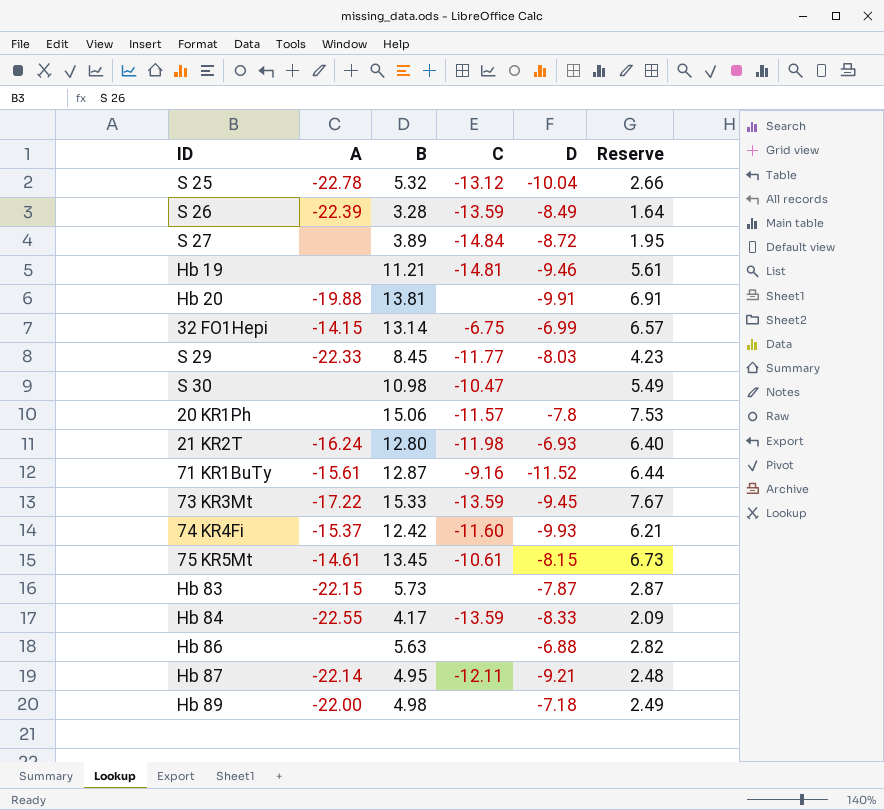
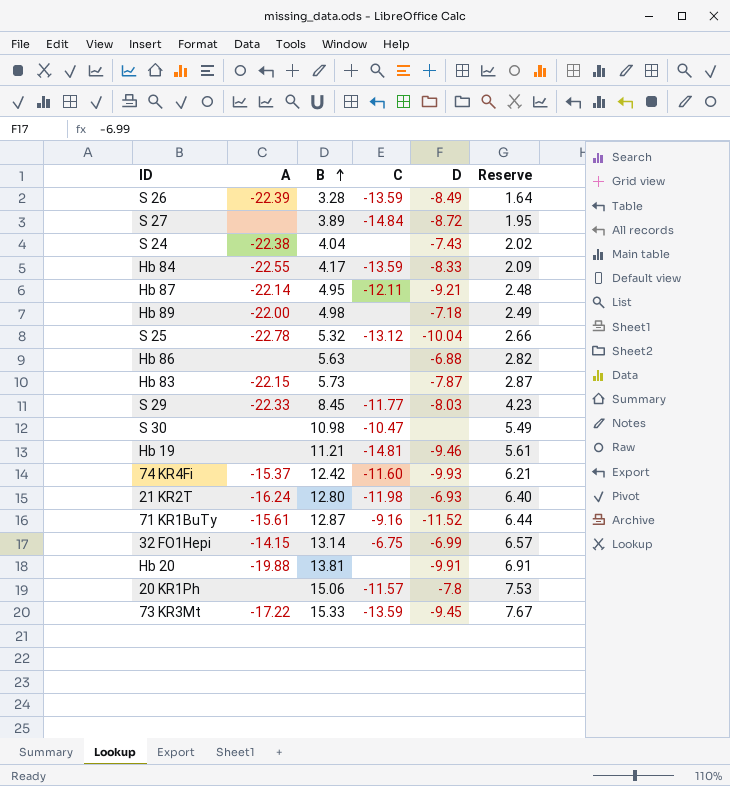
row order: none -> B ascending
row 75 KR5Mt: -14.61 | 13.45 | -10.61 | -8.15 | 6.73 -> none
row S 24: none -> -22.38 | 4.04 | none | -7.43 | 2.02

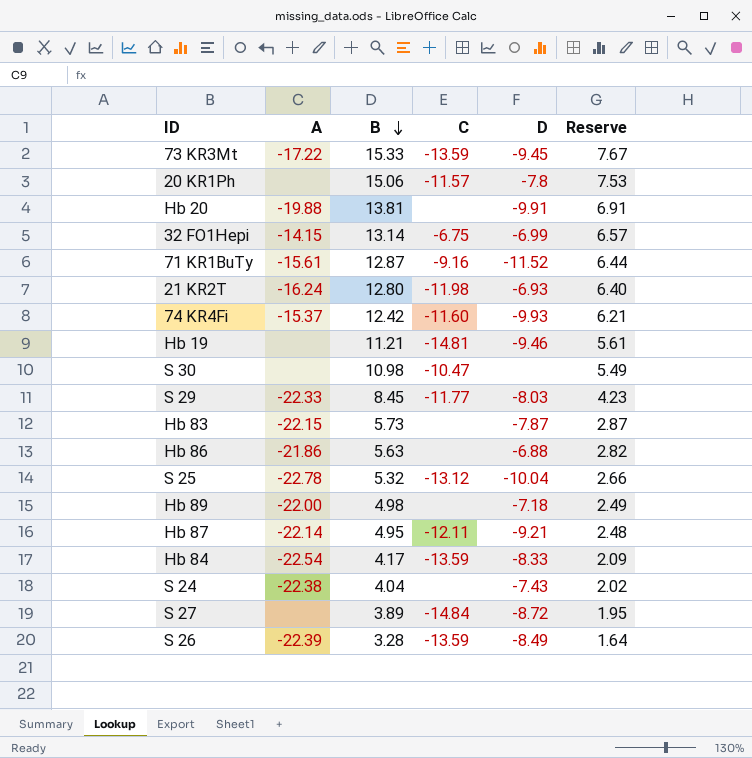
row order: B ascending -> B descending
Hb 86 | A: none -> -21.86
Hb 84 | A: -22.55 -> -22.54

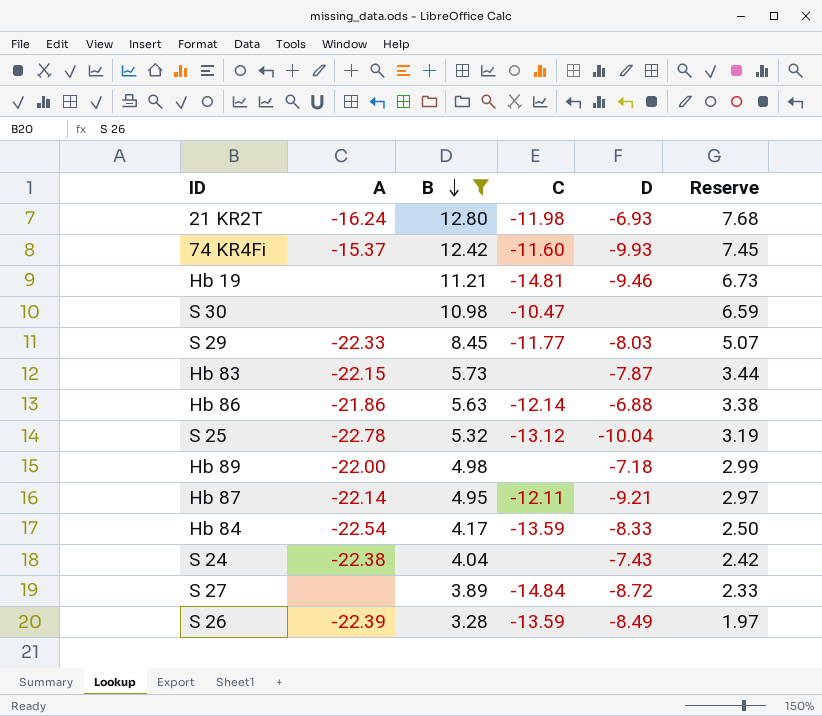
filter: none -> B <= 12.80
column Reserve | formula: [B] * 0.5 -> [B] * 0.6
Hb 86 | C: none -> -12.14

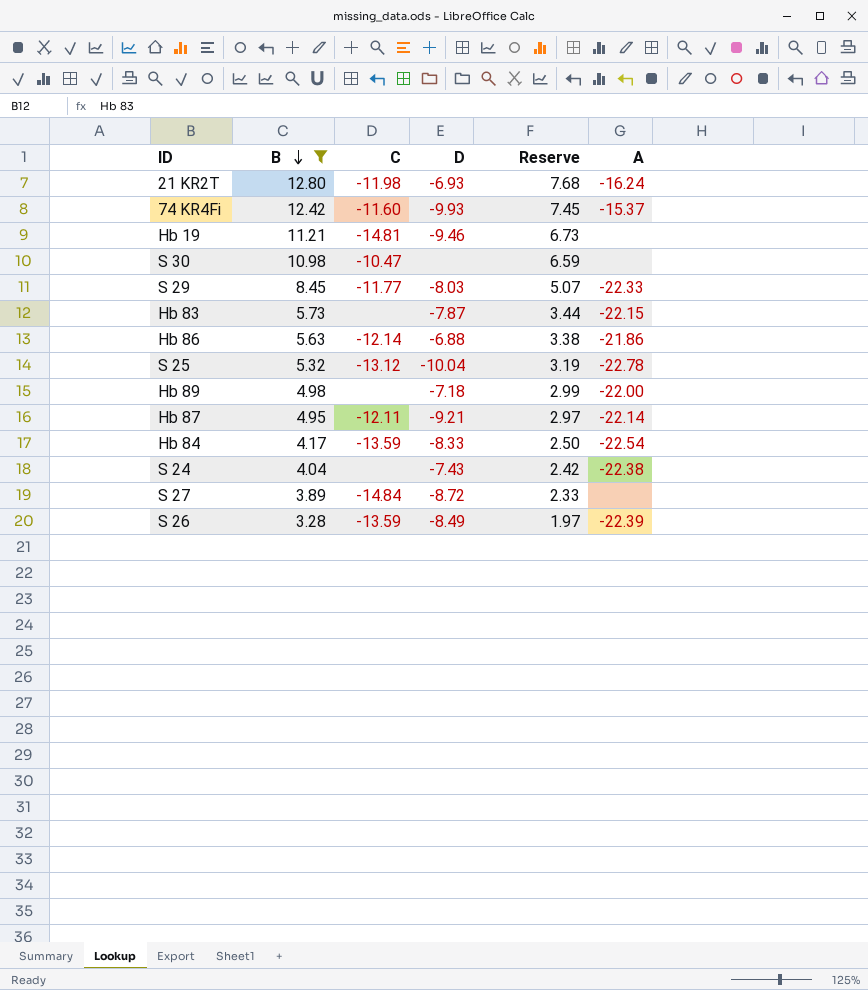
column A | position: 2 -> 6

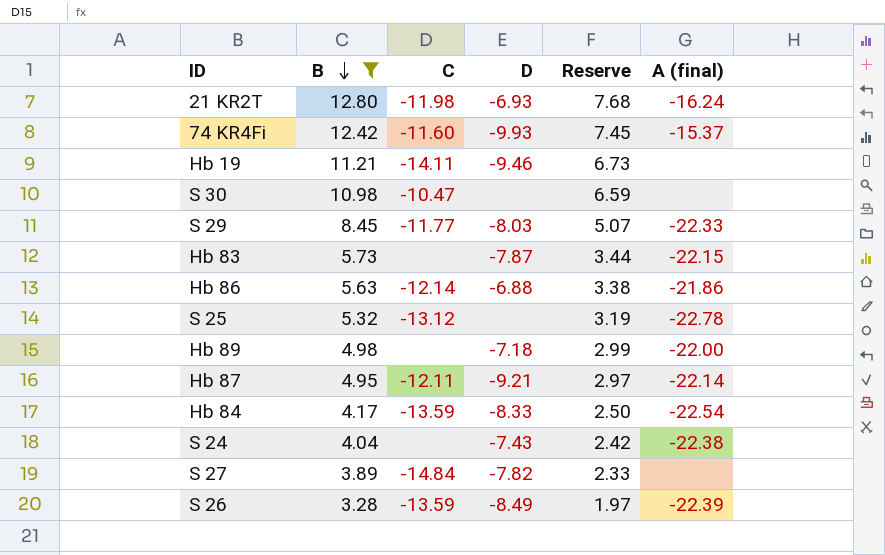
column name: A -> A (final)
Hb 19 | C: -14.81 -> -14.11
S 25 | D: -10.04 -> none
S 27 | D: -8.72 -> -7.82

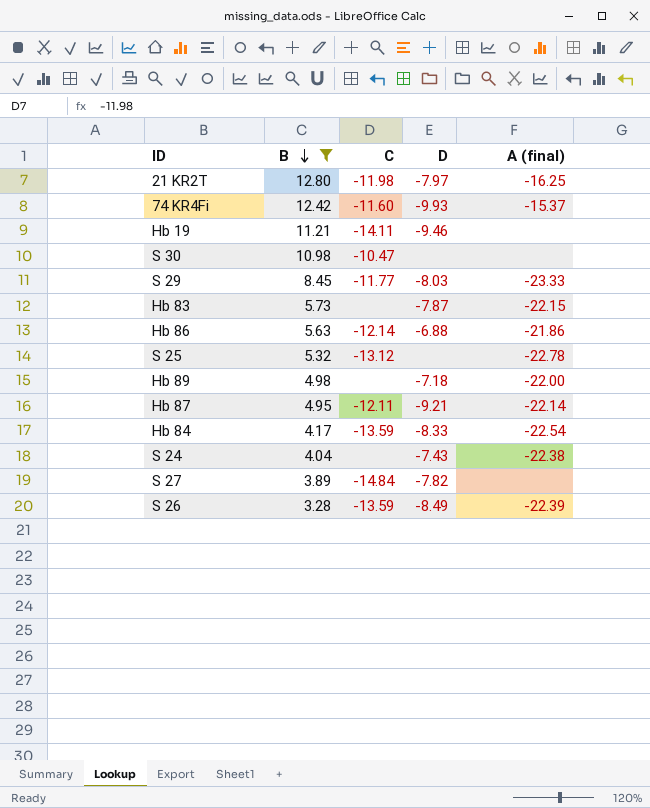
column Reserve | formula: [B] * 0.6 -> none
21 KR2T | D: -6.93 -> -7.97
21 KR2T | A (final): -16.24 -> -16.25
S 29 | A (final): -22.33 -> -23.33

